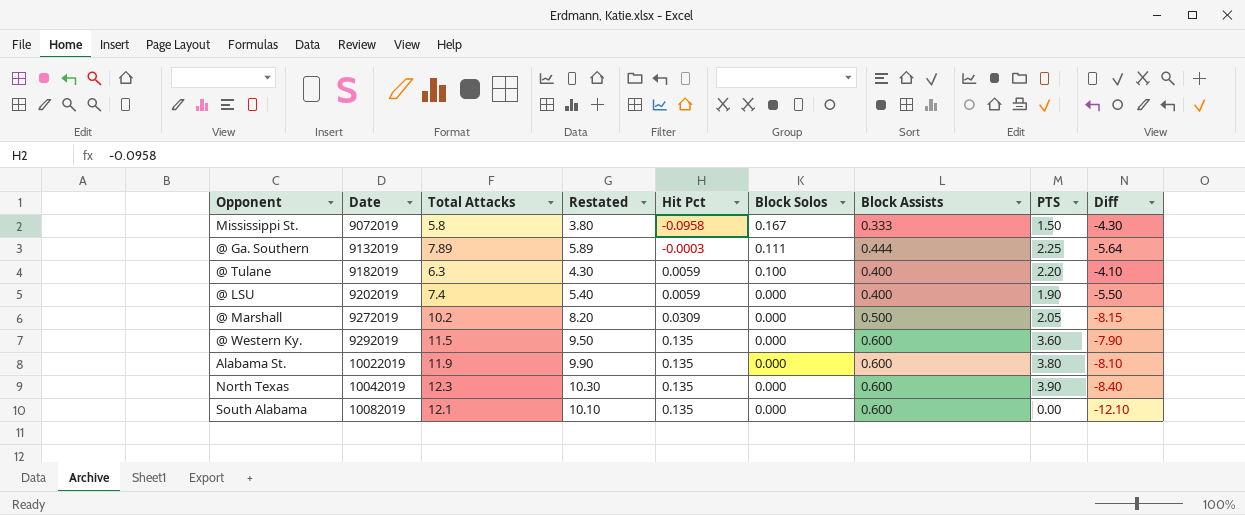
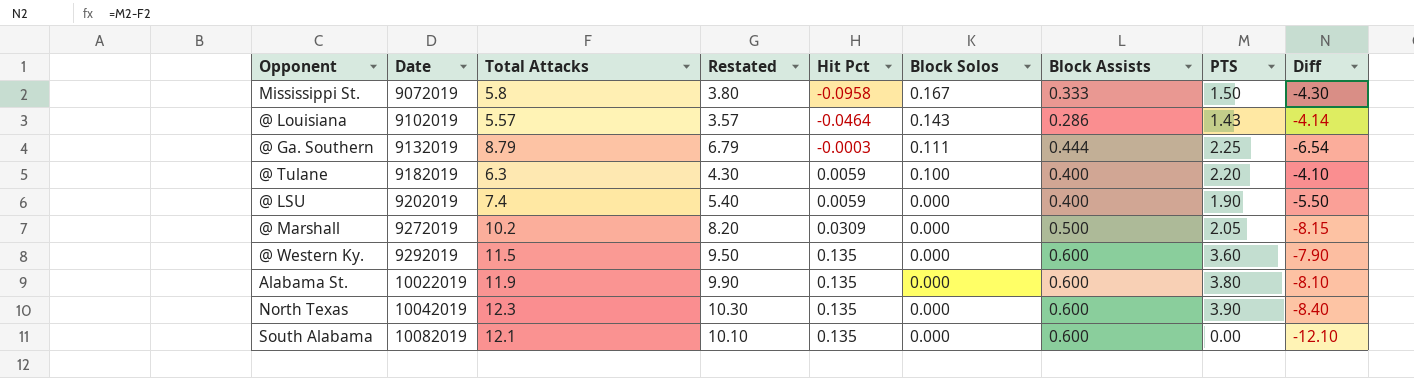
row @ Louisiana: none -> 9102019 | 5.57 | 3.57 | -0.0464 | 0.143 | 0.286 | 1.43 | -4.14
@ Ga. Southern | Total Attacks: 7.89 -> 8.79
@ Ga. Southern | Restated: 5.89 -> 6.79
@ Ga. Southern | Diff: -5.64 -> -6.54

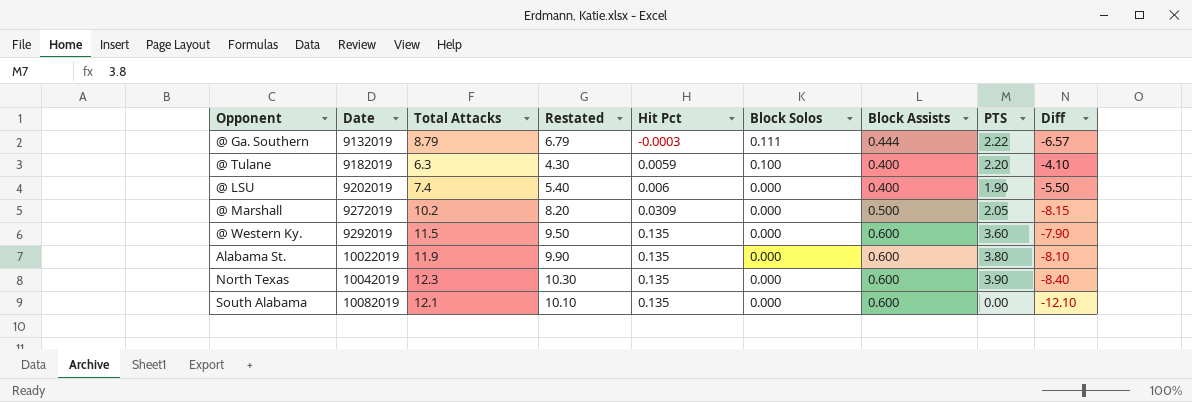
row Mississippi St.: 9072019 | 5.8 | 3.80 | -0.0958 | 0.167 | 0.333 | 1.50 | -4.30 -> none
row @ Louisiana: 9102019 | 5.57 | 3.57 | -0.0464 | 0.143 | 0.286 | 1.43 | -4.14 -> none
@ Ga. Southern | PTS: 2.25 -> 2.22
@ Ga. Southern | Diff: -6.54 -> -6.57
@ LSU | Hit Pct: 0.0059 -> 0.006

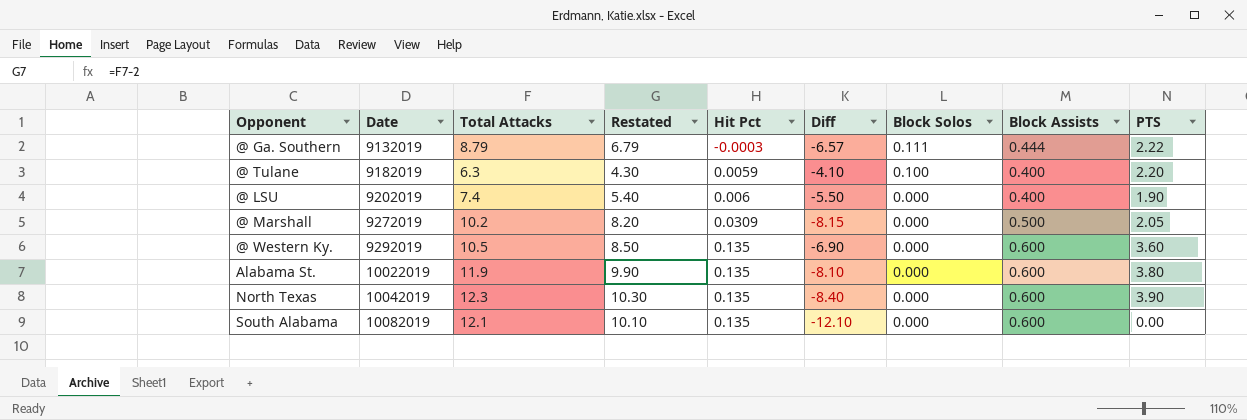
column Diff | position: 9 -> 6
@ Western Ky. | Total Attacks: 11.5 -> 10.5
@ Western Ky. | Restated: 9.50 -> 8.50
@ Western Ky. | Diff: -7.90 -> -6.90

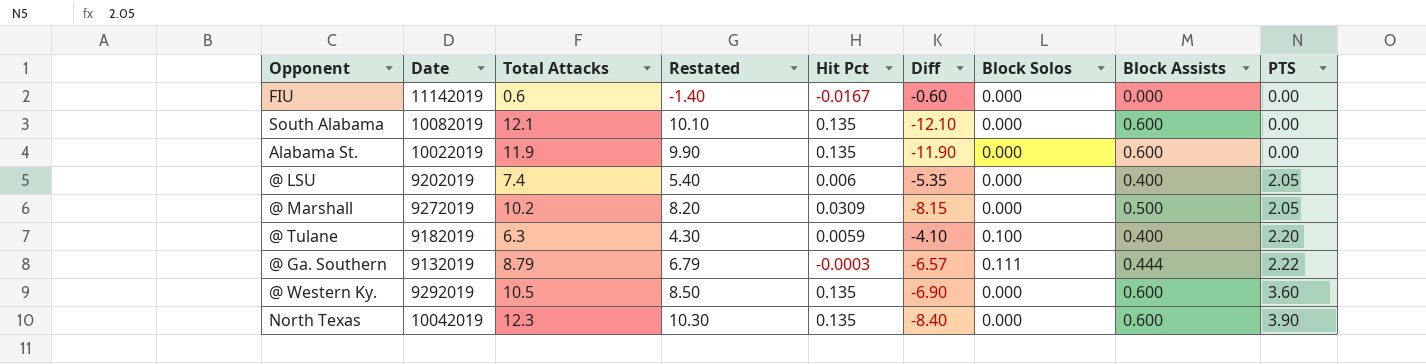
row order: Date ascending -> PTS ascending
row FIU: none -> 11142019 | 0.6 | -1.40 | -0.0167 | -0.60 | 0.000 | 0.000 | 0.00
Alabama St. | Diff: -8.10 -> -11.90
Alabama St. | PTS: 3.80 -> 0.00
@ LSU | Diff: -5.50 -> -5.35
@ LSU | PTS: 1.90 -> 2.05

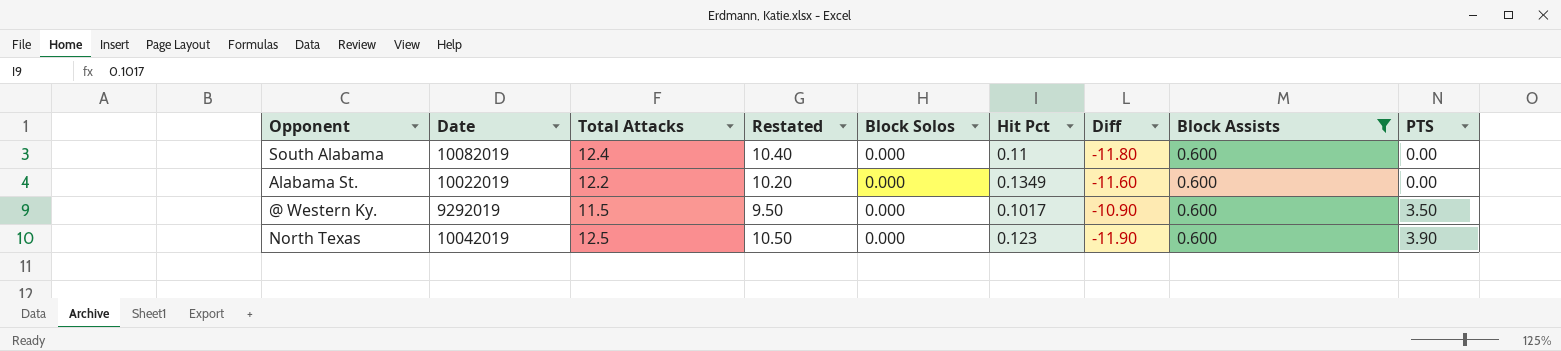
filter: none -> Block Assists = 0.600
column Block Solos | position: 7 -> 5
column Diff | formula: [PTS] - [Total Attacks] -> [Block Assists] - [Total Attacks]
South Alabama | Total Attacks: 12.1 -> 12.4
South Alabama | Restated: 10.10 -> 10.40
South Alabama | Hit Pct: 0.135 -> 0.11
Alabama St. | Total Attacks: 11.9 -> 12.2
Alabama St. | Restated: 9.90 -> 10.20
Alabama St. | Hit Pct: 0.135 -> 0.1349
@ Western Ky. | Total Attacks: 10.5 -> 11.5
@ Western Ky. | Restated: 8.50 -> 9.50
@ Western Ky. | Hit Pct: 0.135 -> 0.1017
@ Western Ky. | PTS: 3.60 -> 3.50
North Texas | Total Attacks: 12.3 -> 12.5
North Texas | Restated: 10.30 -> 10.50
North Texas | Hit Pct: 0.135 -> 0.123

